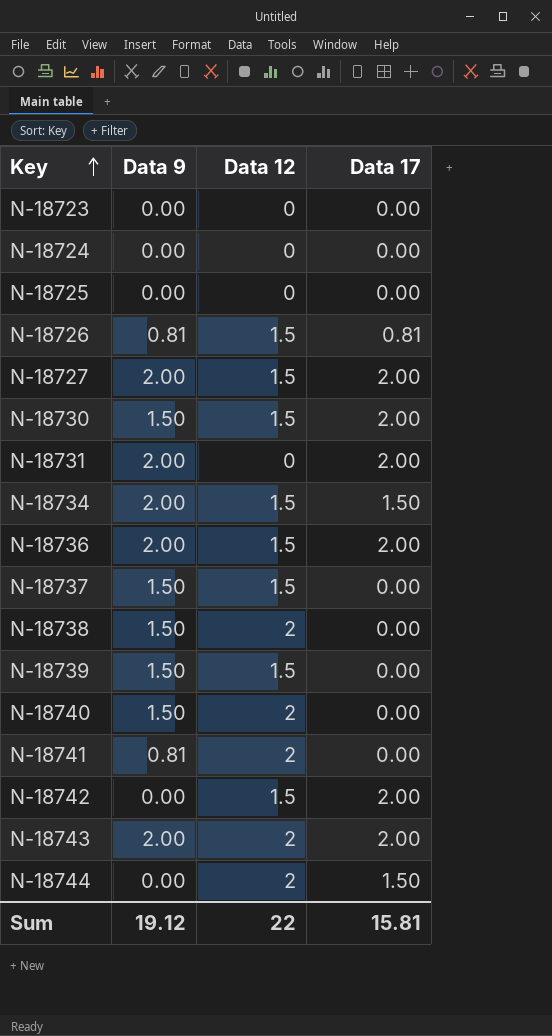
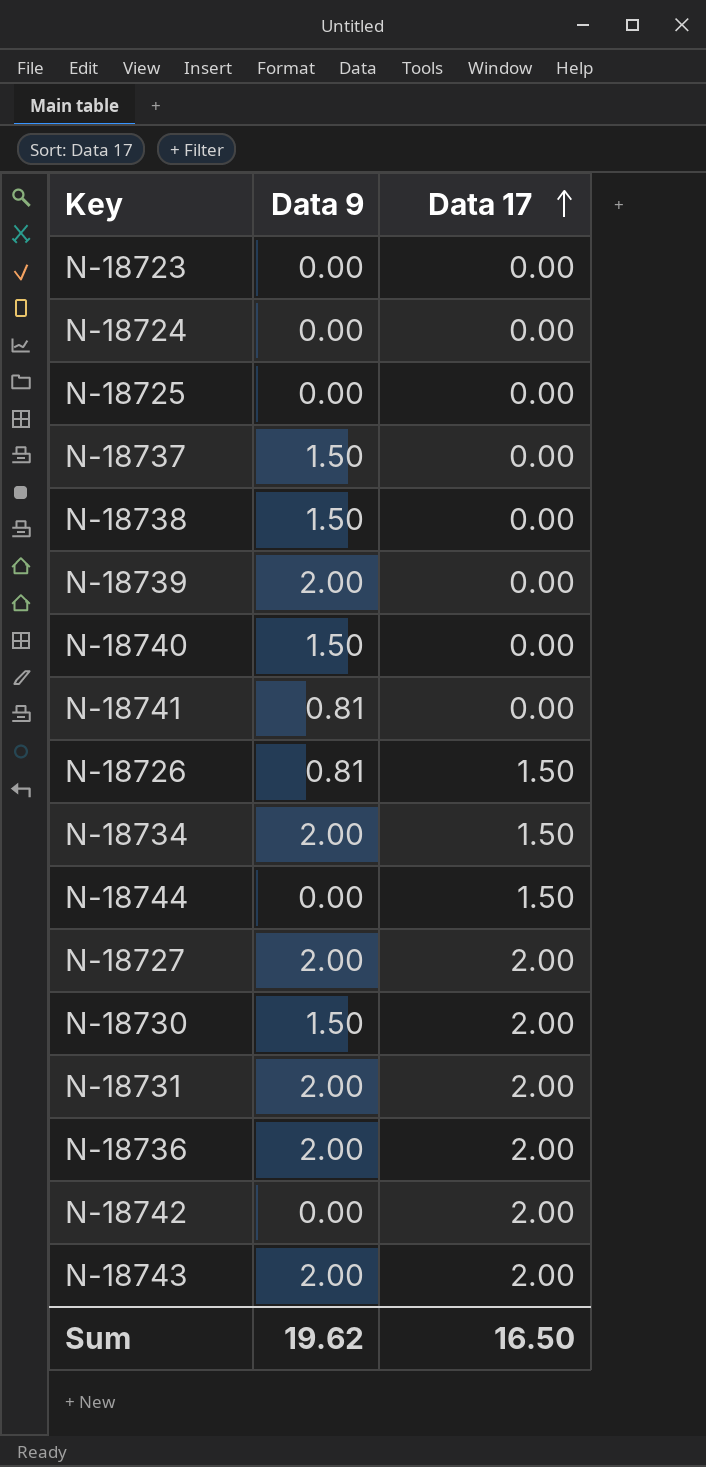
row order: Key ascending -> Data 17 ascending
column Data 12 | position: 3 -> none
N-18739 | Data 9: 1.50 -> 2.00
N-18726 | Data 17: 0.81 -> 1.50
Sum | Data 9: 19.12 -> 19.62
Sum | Data 17: 15.81 -> 16.50

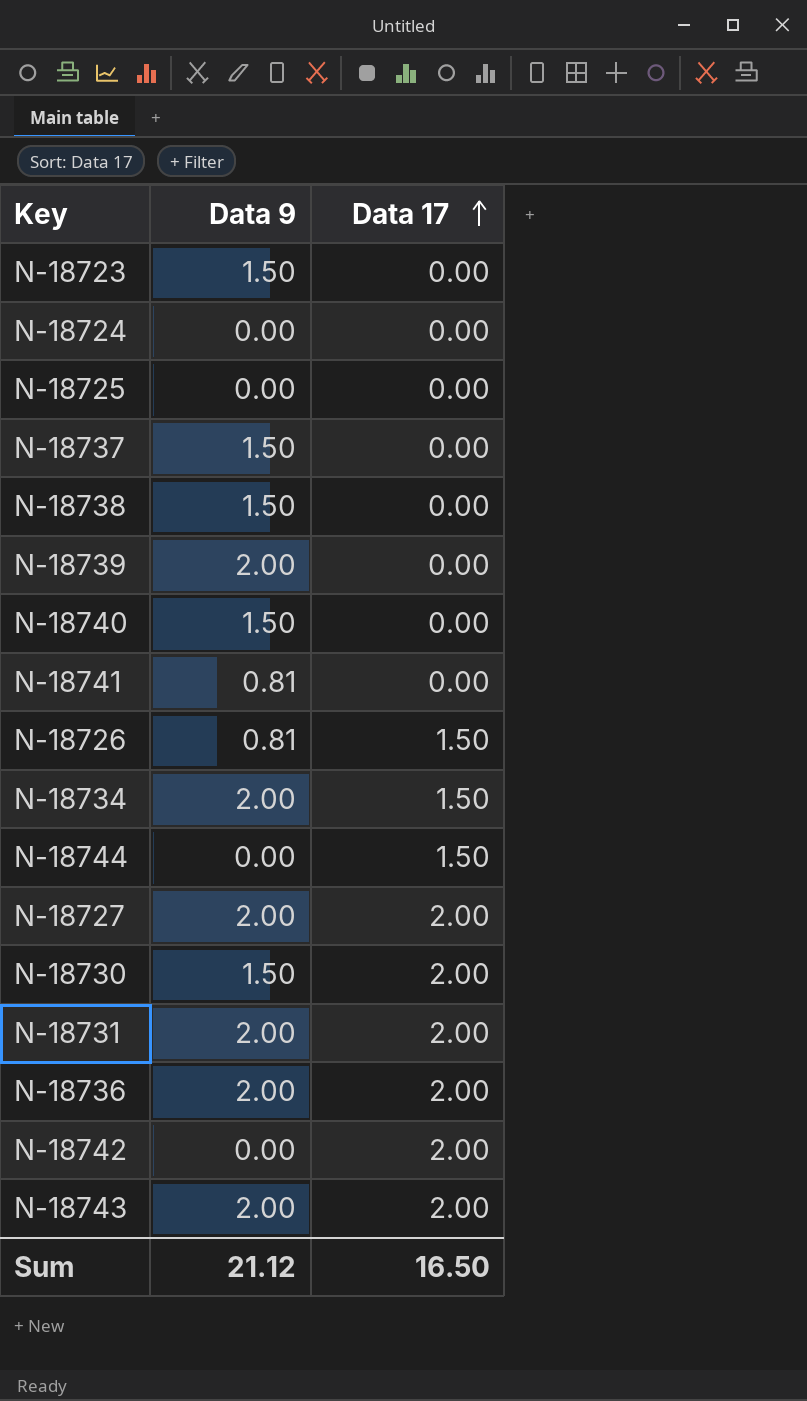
N-18723 | Data 9: 0.00 -> 1.50
Sum | Data 9: 19.62 -> 21.12

